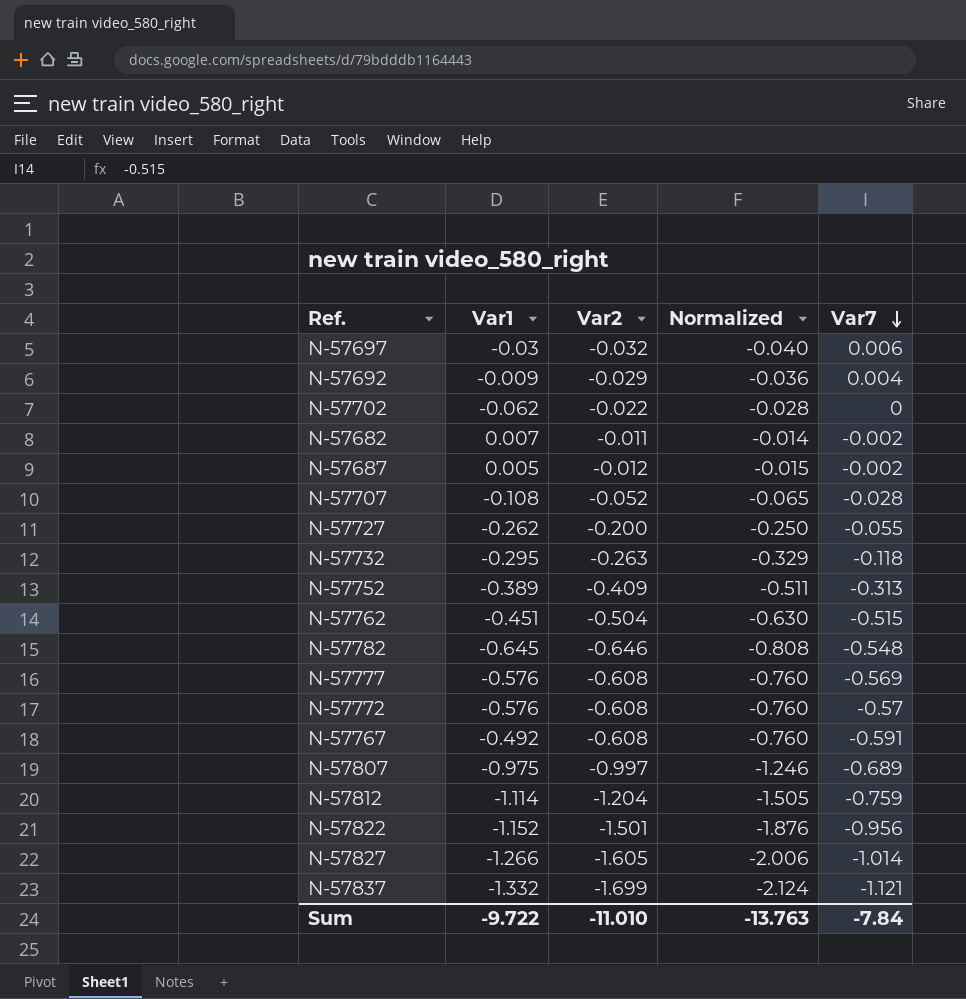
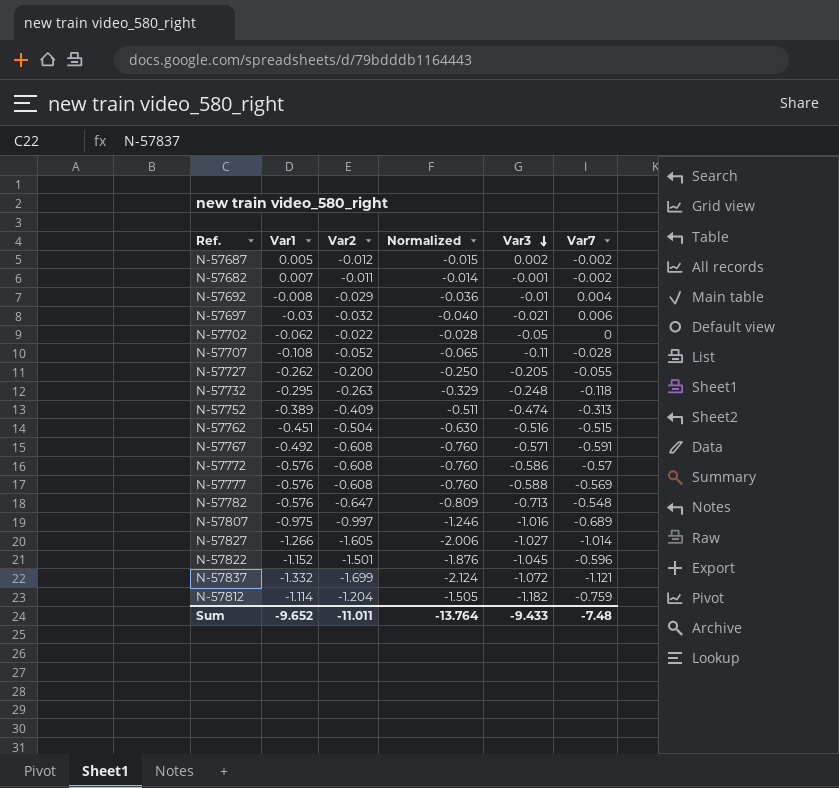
row order: Var7 descending -> Var3 descending
column Var3 | position: none -> 5
N-57692 | Var1: -0.009 -> -0.008
N-57782 | Var1: -0.645 -> -0.576
N-57782 | Var2: -0.646 -> -0.647
N-57782 | Normalized: -0.808 -> -0.809
N-57822 | Var7: -0.956 -> -0.596
Sum | Var1: -9.722 -> -9.652
Sum | Var2: -11.010 -> -11.011
Sum | Normalized: -13.763 -> -13.764
Sum | Var7: -7.84 -> -7.48

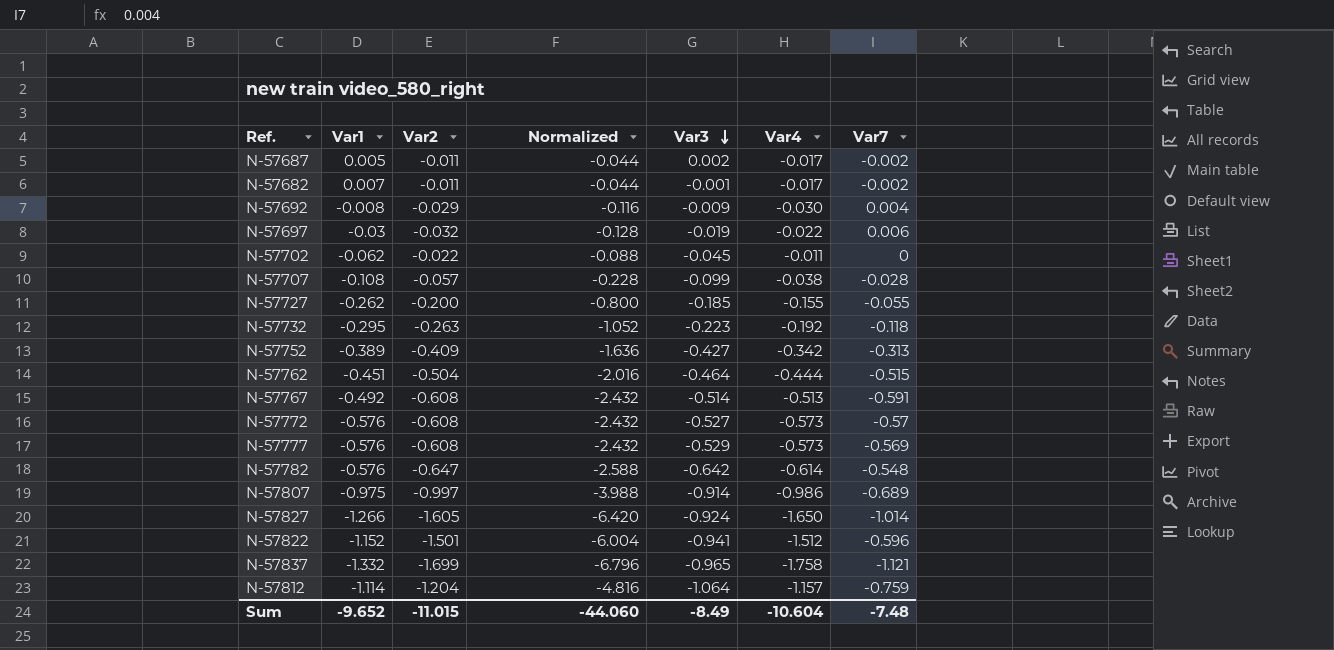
column Normalized | formula: [Var2] * 1.25 -> [Var2] * 4
column Var4 | position: none -> 6
N-57687 | Var2: -0.012 -> -0.011
N-57692 | Var3: -0.01 -> -0.009
N-57697 | Var3: -0.021 -> -0.019
N-57702 | Var3: -0.05 -> -0.045
N-57707 | Var2: -0.052 -> -0.057
N-57707 | Var3: -0.11 -> -0.099
N-57727 | Var3: -0.205 -> -0.185
N-57732 | Var3: -0.248 -> -0.223
N-57752 | Var3: -0.474 -> -0.427
N-57762 | Var3: -0.516 -> -0.464
N-57767 | Var3: -0.571 -> -0.514
N-57772 | Var3: -0.586 -> -0.527
N-57777 | Var3: -0.588 -> -0.529
N-57782 | Var3: -0.713 -> -0.642
N-57807 | Var3: -1.016 -> -0.914
N-57827 | Var3: -1.027 -> -0.924
N-57822 | Var3: -1.045 -> -0.941
N-57837 | Var3: -1.072 -> -0.965
N-57812 | Var3: -1.182 -> -1.064
Sum | Var2: -11.011 -> -11.015
Sum | Normalized: -13.764 -> -44.060
Sum | Var3: -9.433 -> -8.49

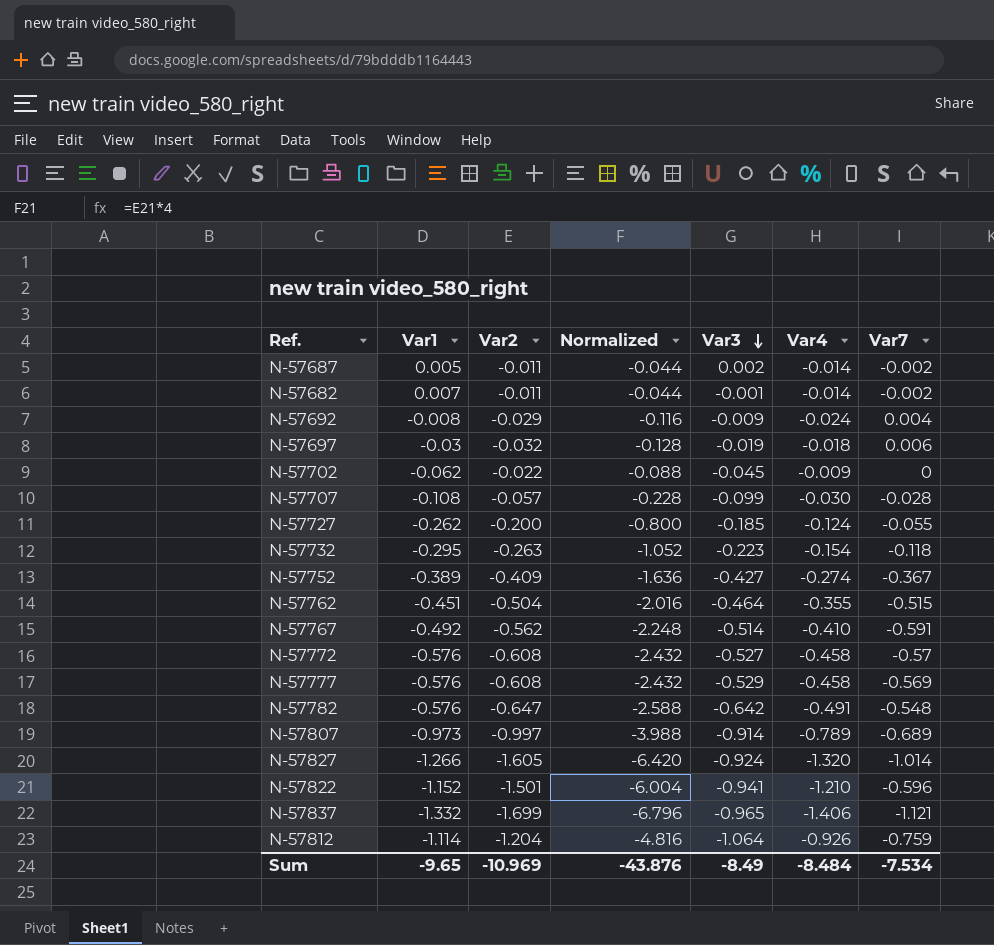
N-57687 | Var4: -0.017 -> -0.014
N-57682 | Var4: -0.017 -> -0.014
N-57692 | Var4: -0.030 -> -0.024
N-57697 | Var4: -0.022 -> -0.018
N-57702 | Var4: -0.011 -> -0.009
N-57707 | Var4: -0.038 -> -0.030
N-57727 | Var4: -0.155 -> -0.124
N-57732 | Var4: -0.192 -> -0.154
N-57752 | Var4: -0.342 -> -0.274
N-57752 | Var7: -0.313 -> -0.367
N-57762 | Var4: -0.444 -> -0.355
N-57767 | Var2: -0.608 -> -0.562
N-57767 | Normalized: -2.432 -> -2.248
N-57767 | Var4: -0.513 -> -0.410
N-57772 | Var4: -0.573 -> -0.458
N-57777 | Var4: -0.573 -> -0.458
N-57782 | Var4: -0.614 -> -0.491
N-57807 | Var1: -0.975 -> -0.973
N-57807 | Var4: -0.986 -> -0.789
N-57827 | Var4: -1.650 -> -1.320
N-57822 | Var4: -1.512 -> -1.210
N-57837 | Var4: -1.758 -> -1.406
N-57812 | Var4: -1.157 -> -0.926
Sum | Var1: -9.652 -> -9.65
Sum | Var2: -11.015 -> -10.969
Sum | Normalized: -44.060 -> -43.876
Sum | Var4: -10.604 -> -8.484
Sum | Var7: -7.48 -> -7.534

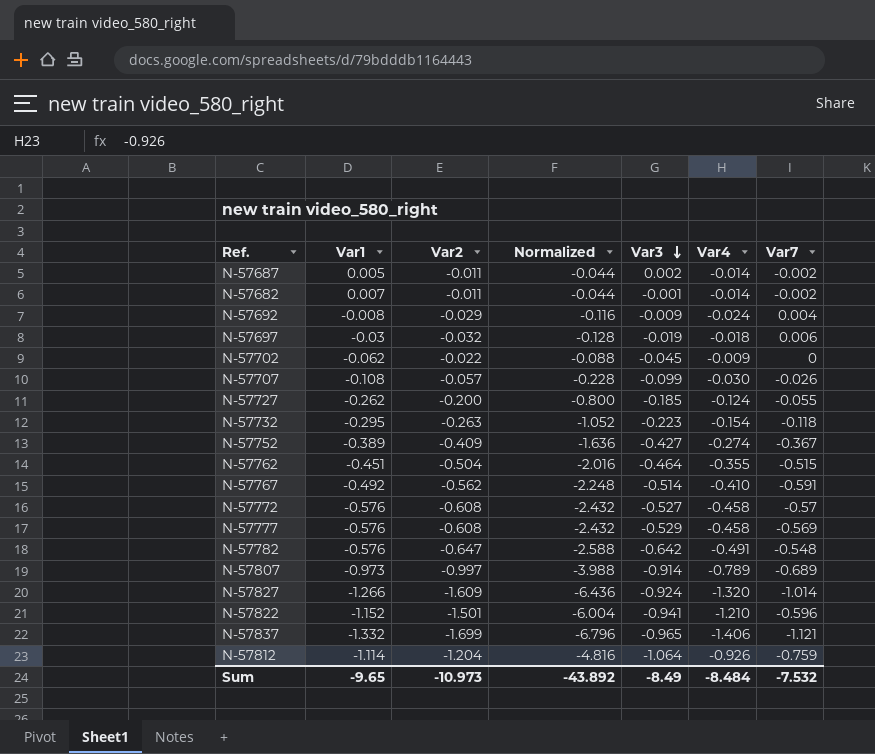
N-57707 | Var7: -0.028 -> -0.026
N-57827 | Var2: -1.605 -> -1.609
N-57827 | Normalized: -6.420 -> -6.436
Sum | Var2: -10.969 -> -10.973
Sum | Normalized: -43.876 -> -43.892
Sum | Var7: -7.534 -> -7.532

